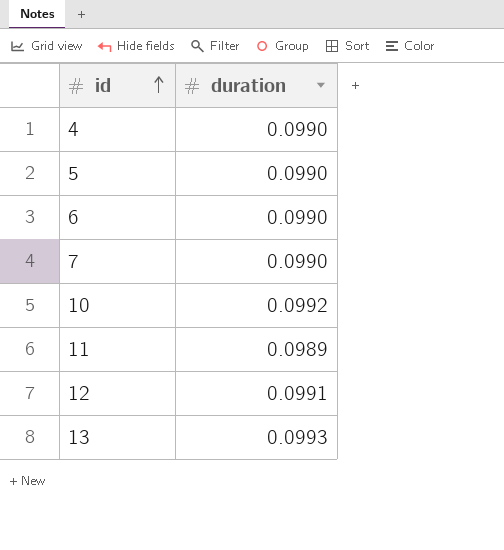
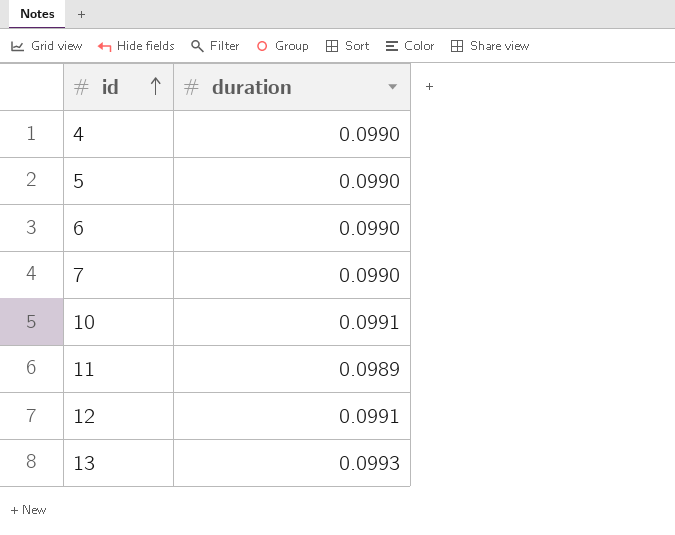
10 | duration: 0.0992 -> 0.0991

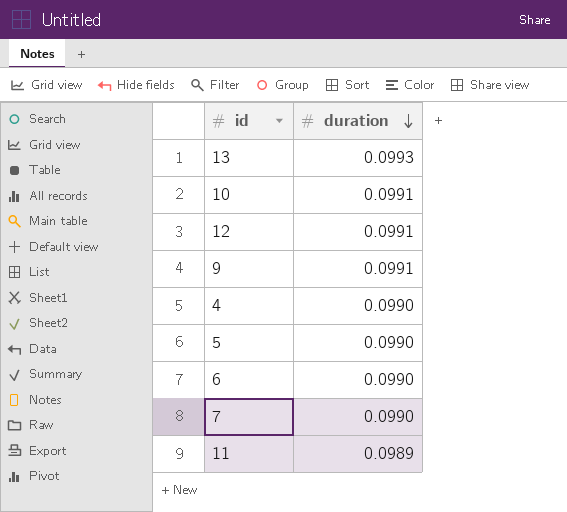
row order: id ascending -> duration descending
row 9: none -> 0.0991

